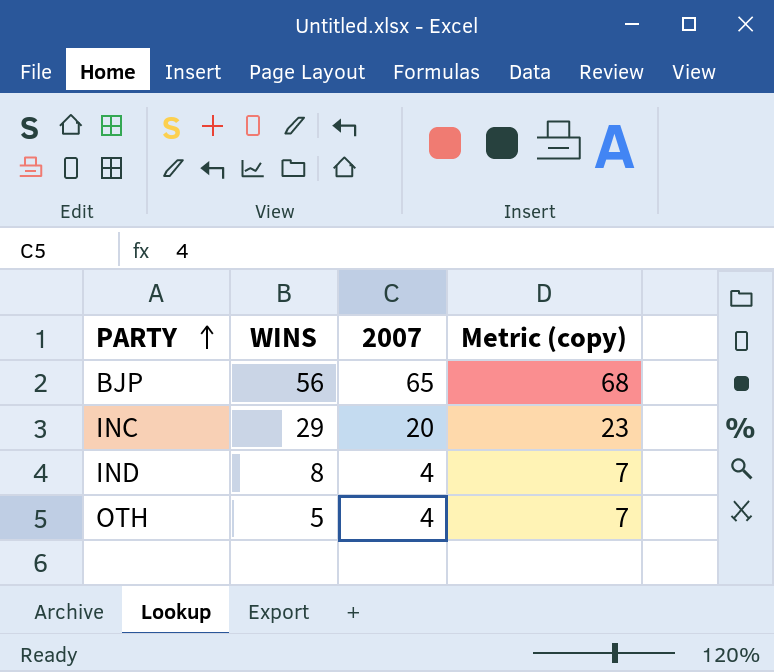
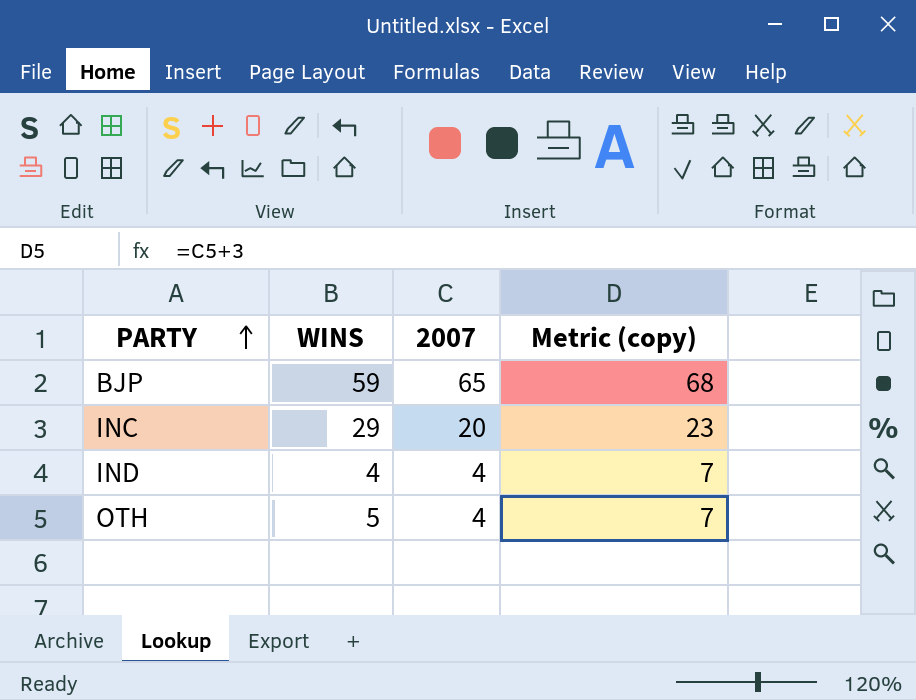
BJP | WINS: 56 -> 59
IND | WINS: 8 -> 4

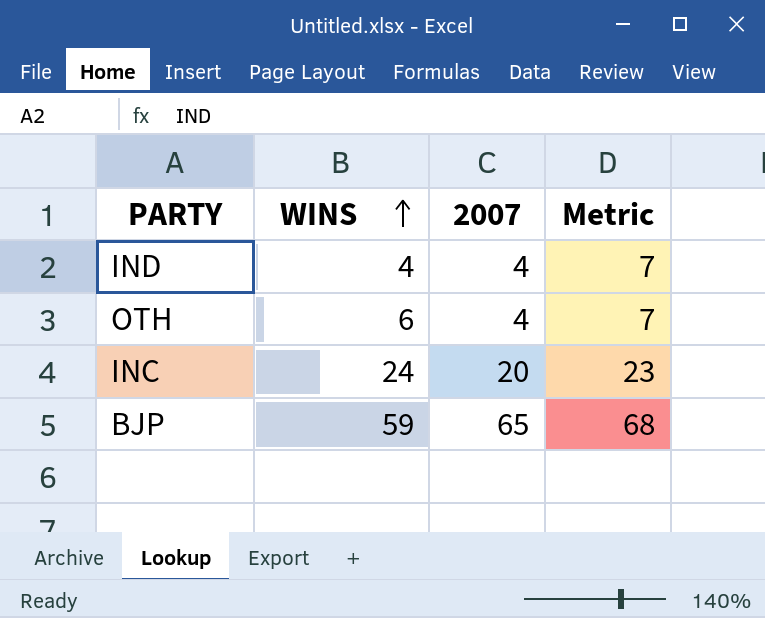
row order: PARTY ascending -> WINS ascending
column name: Metric (copy) -> Metric
OTH | WINS: 5 -> 6
INC | WINS: 29 -> 24

